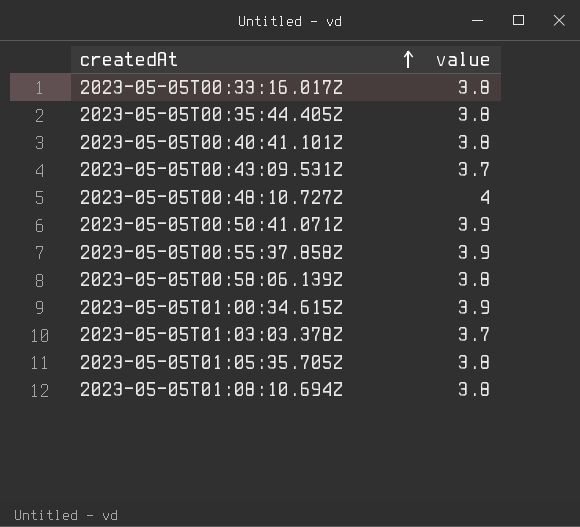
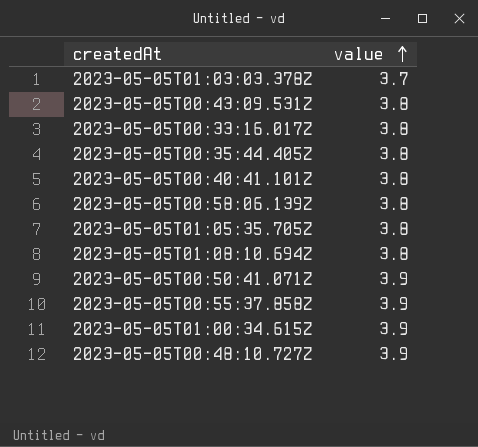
row order: createdAt ascending -> value ascending
2023-05-05T00:43:09.531Z | value: 3.7 -> 3.8
2023-05-05T00:48:10.727Z | value: 4 -> 3.9

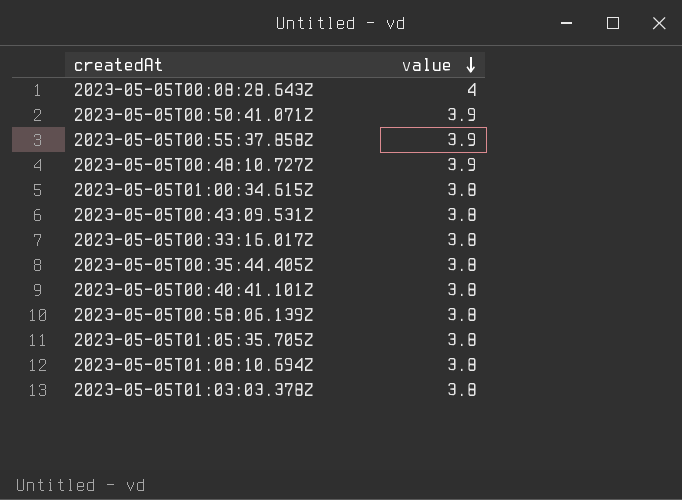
row order: value ascending -> value descending
row 2023-05-05T00:08:28.643Z: none -> 4
2023-05-05T01:00:34.615Z | value: 3.9 -> 3.8
2023-05-05T01:03:03.378Z | value: 3.7 -> 3.8

